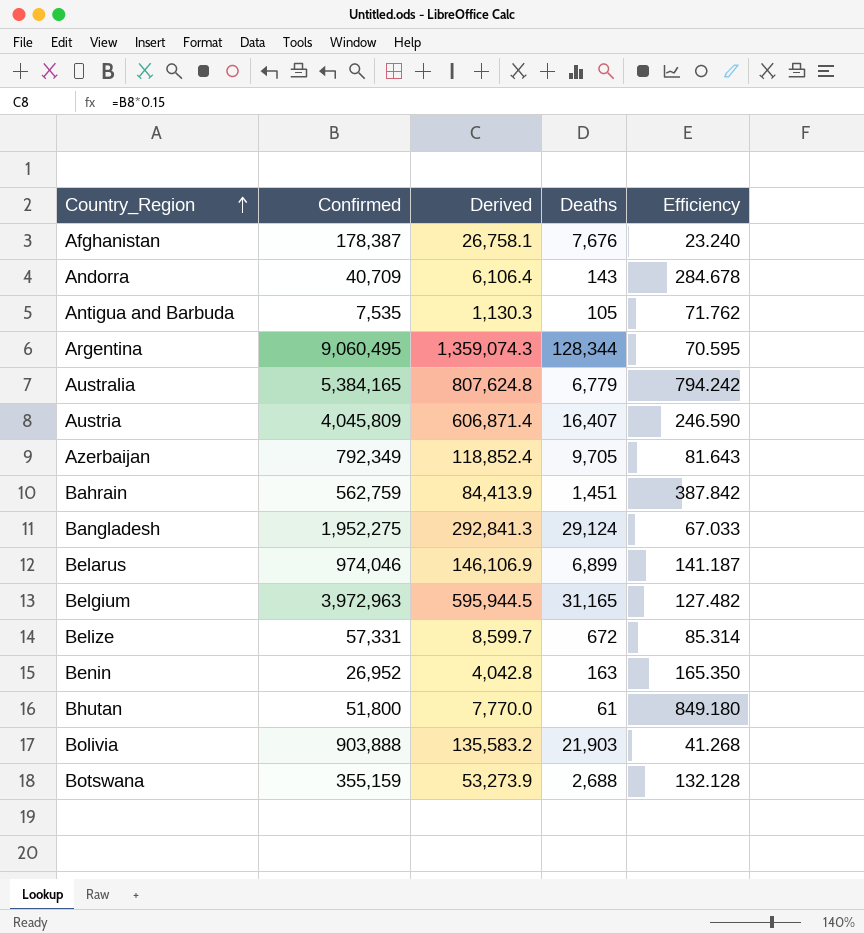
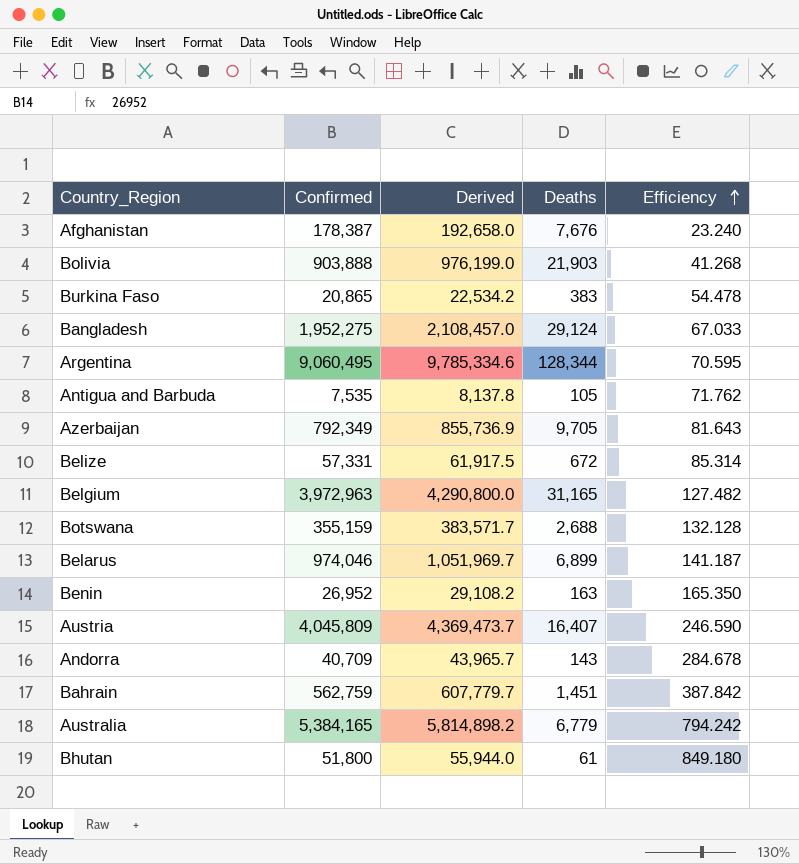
row order: Country_Region ascending -> Efficiency ascending
column Derived | formula: [Confirmed] * 0.15 -> [Confirmed] * 1.08
row Burkina Faso: none -> 20,865 | 22,534.2 | 383 | 54.478

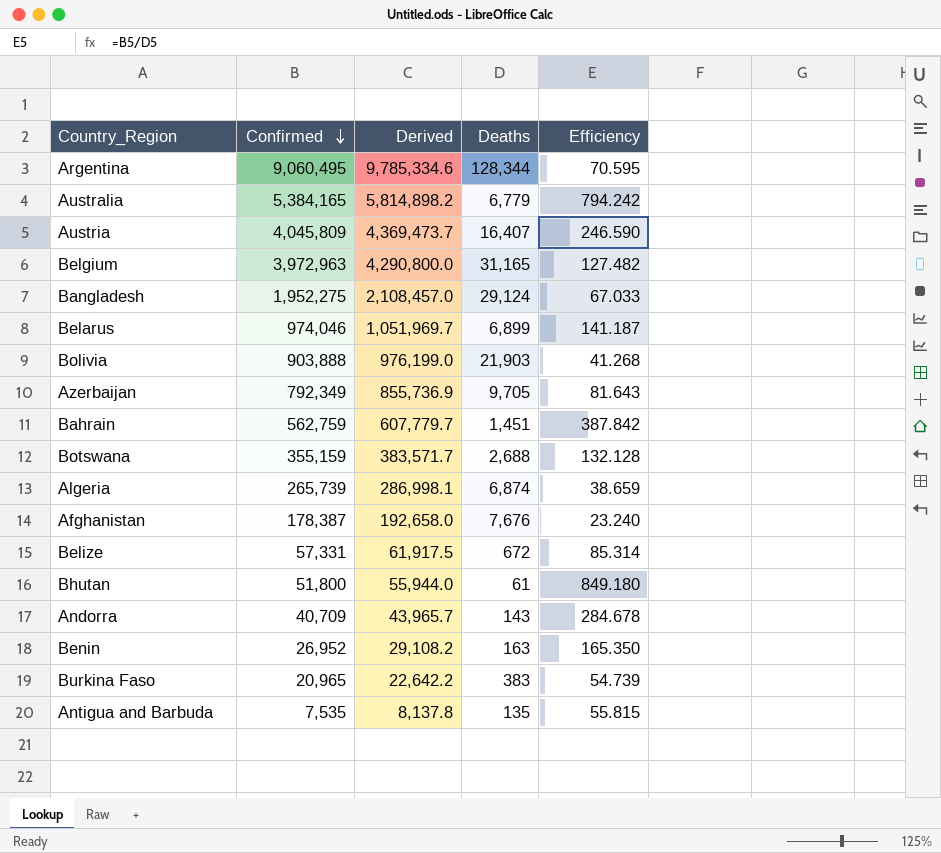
row order: Efficiency ascending -> Confirmed descending
row Algeria: none -> 265,739 | 286,998.1 | 6,874 | 38.659
Burkina Faso | Confirmed: 20,865 -> 20,965
Burkina Faso | Derived: 22,534.2 -> 22,642.2
Burkina Faso | Efficiency: 54.478 -> 54.739
Antigua and Barbuda | Deaths: 105 -> 135
Antigua and Barbuda | Efficiency: 71.762 -> 55.815

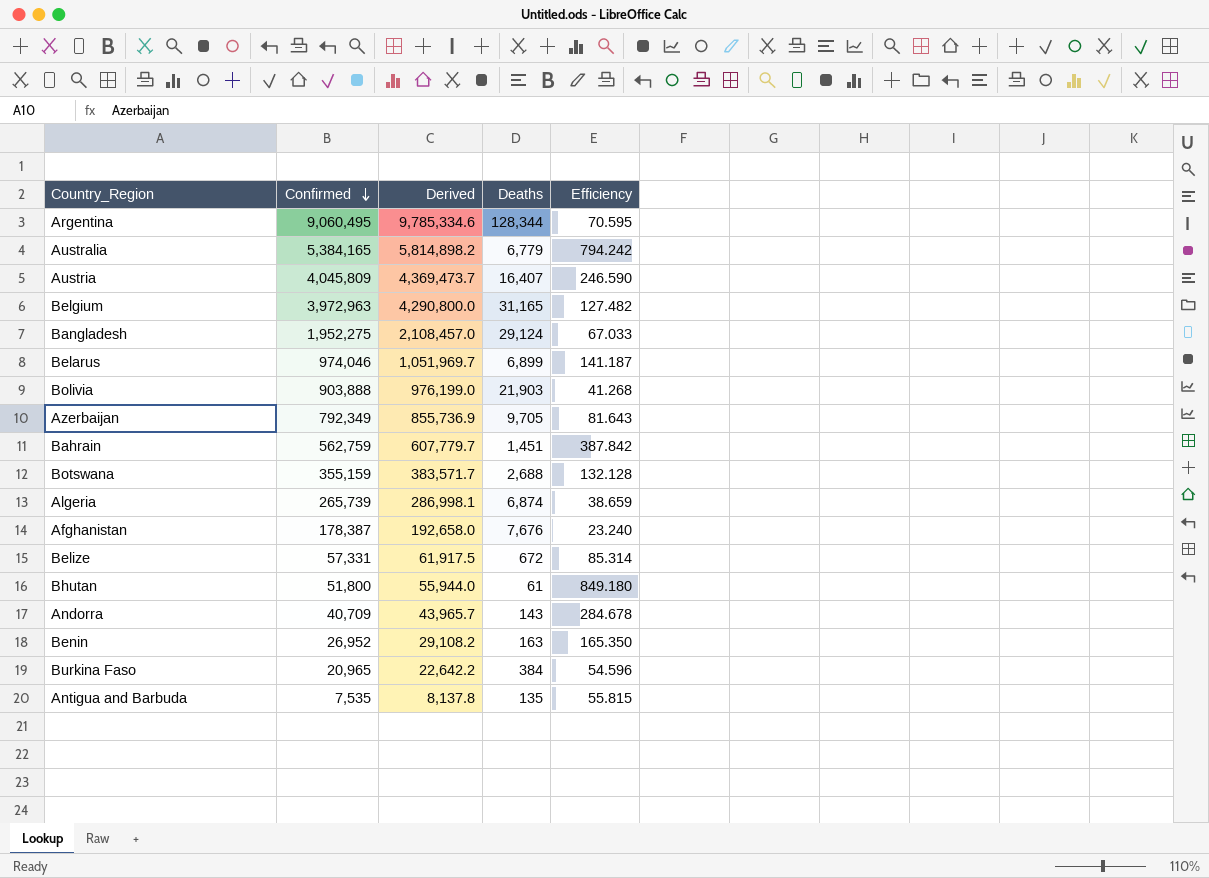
Burkina Faso | Deaths: 383 -> 384
Burkina Faso | Efficiency: 54.739 -> 54.596

